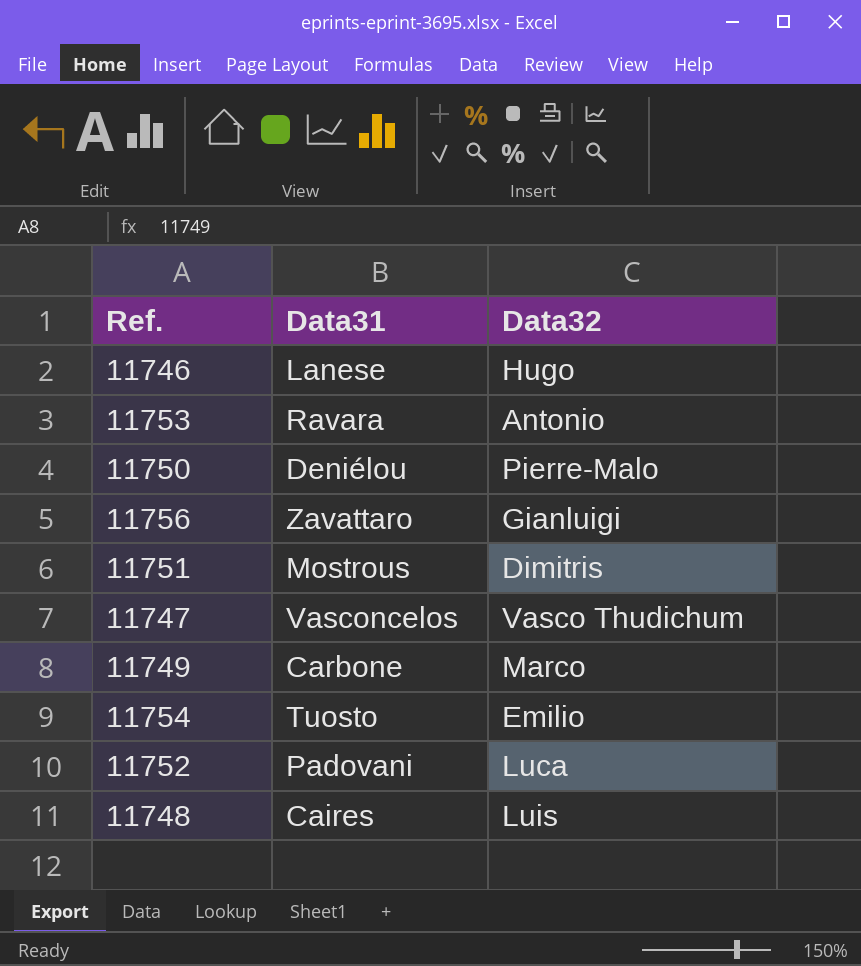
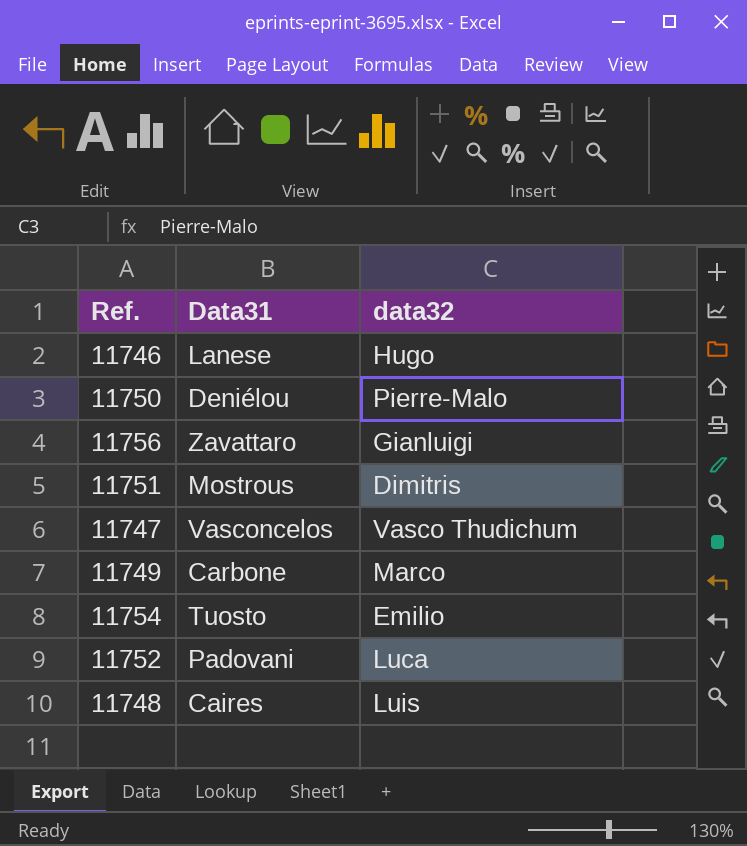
column name: Data32 -> data32
row 11753: Ravara | Antonio -> none

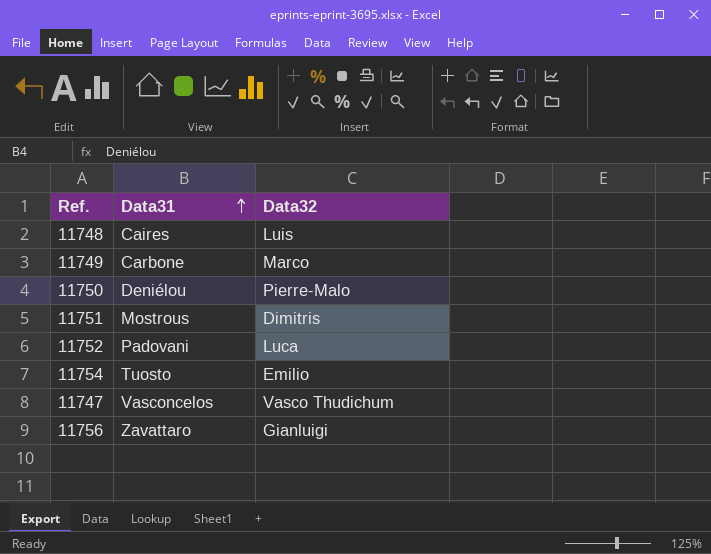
row order: none -> Data31 ascending
column name: data32 -> Data32
row 11746: Lanese | Hugo -> none

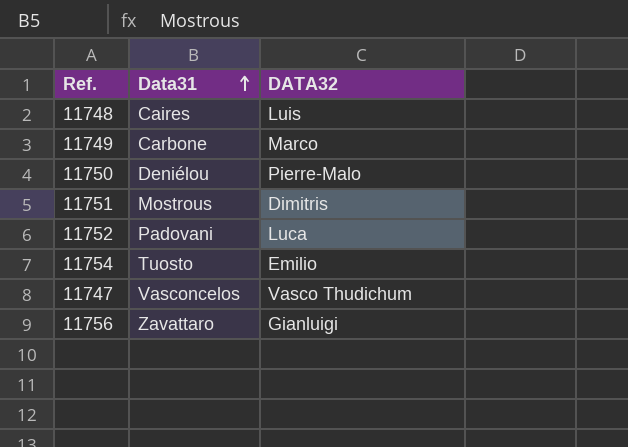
column name: Data32 -> DATA32

